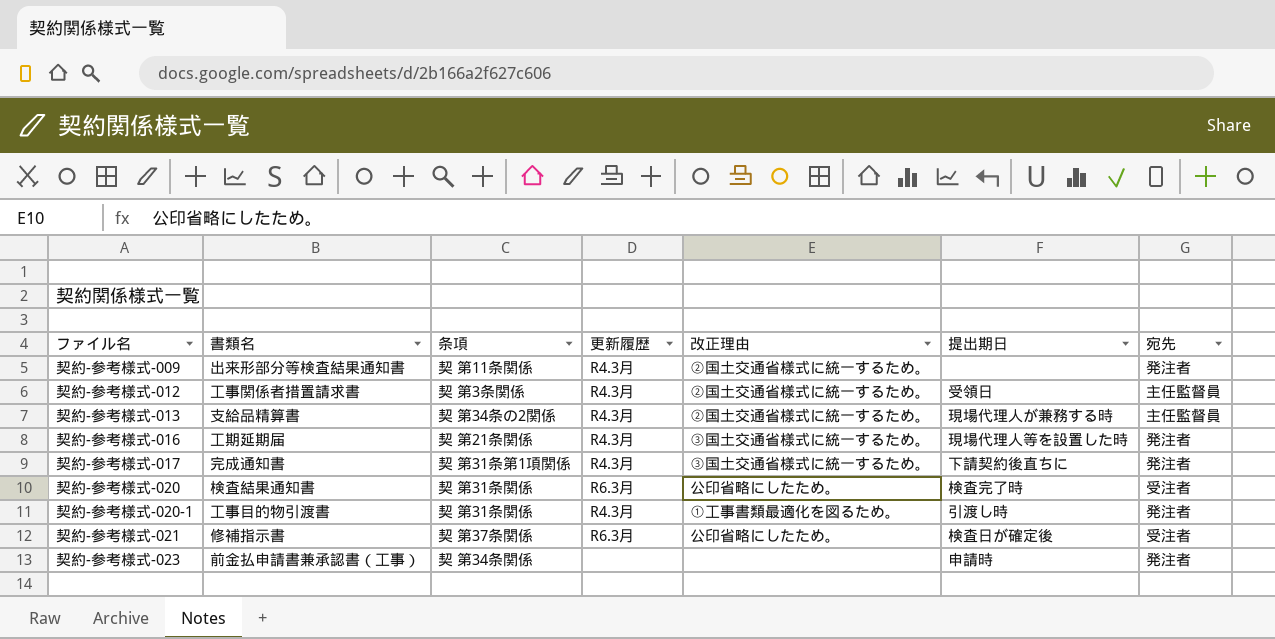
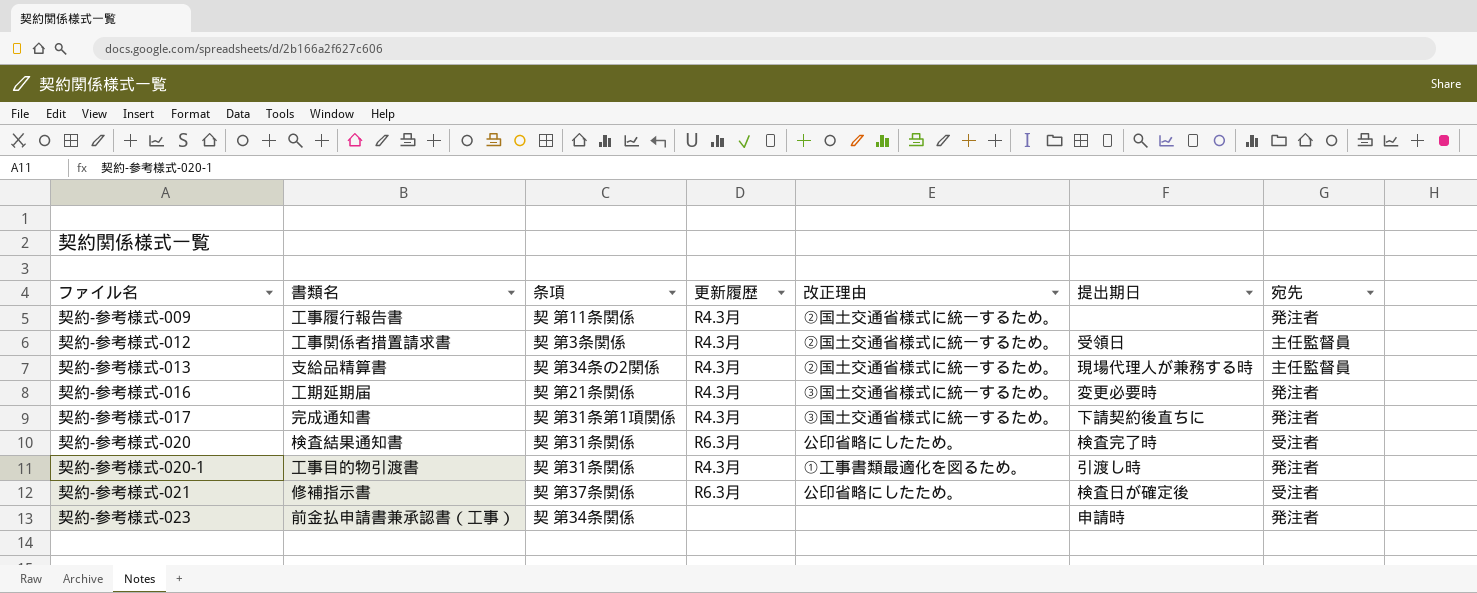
契約-参考様式-009 | 書類名: 出来形部分等検査結果通知書 -> 工事履行報告書
契約-参考様式-016 | 提出期日: 現場代理人等を設置した時 -> 変更必要時

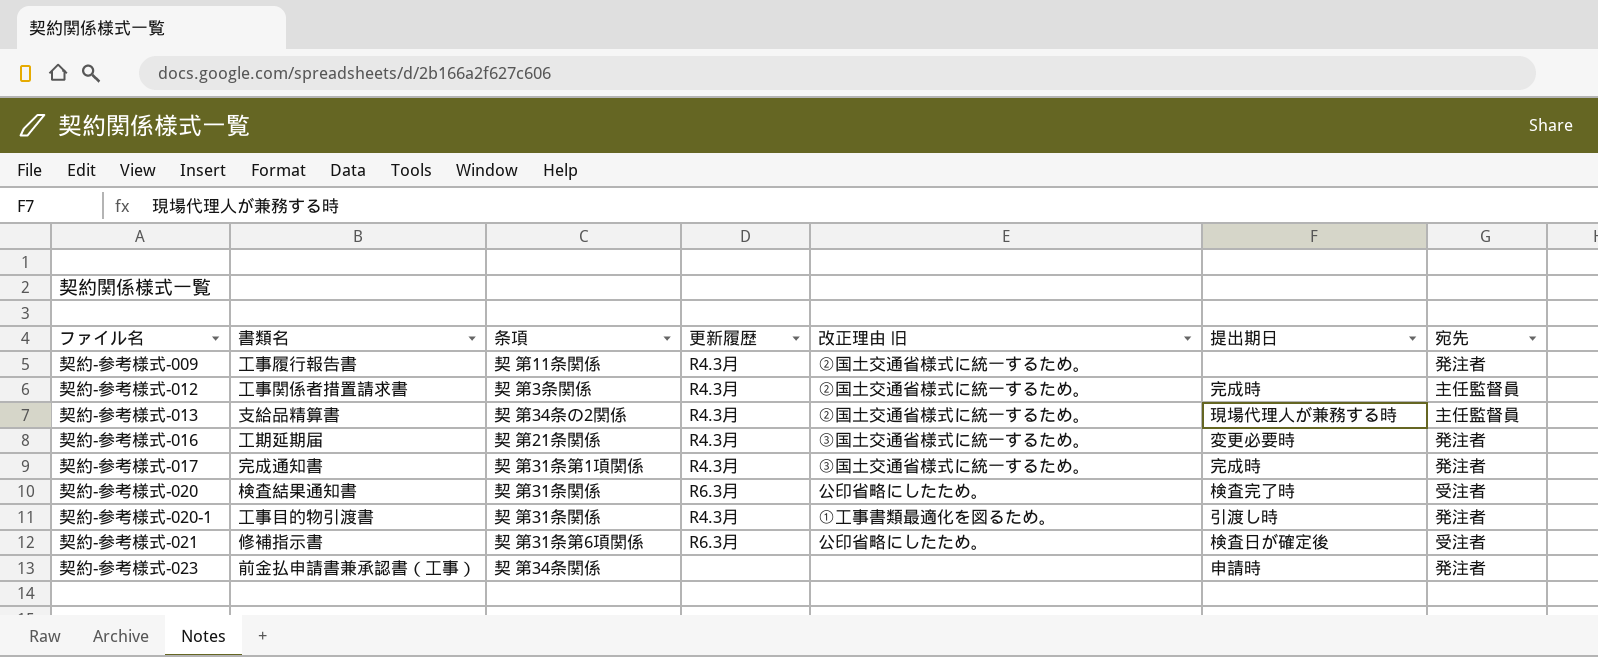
column name: 改正理由 -> 改正理由 旧
契約-参考様式-012 | 提出期日: 受領日 -> 完成時
契約-参考様式-017 | 提出期日: 下請契約後直ちに -> 完成時
契約-参考様式-021 | 条項: 契 第37条関係 -> 契 第31条第6項関係

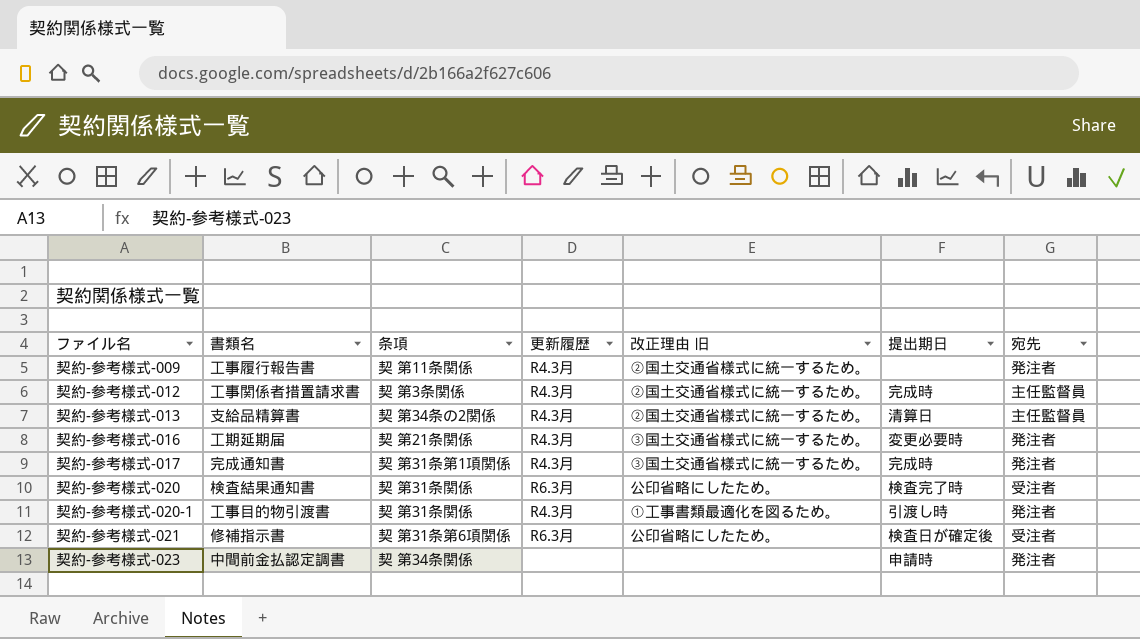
契約-参考様式-013 | 提出期日: 現場代理人が兼務する時 -> 清算日
契約-参考様式-023 | 書類名: 前金払申請書兼承認書（工事） -> 中間前金払認定調書

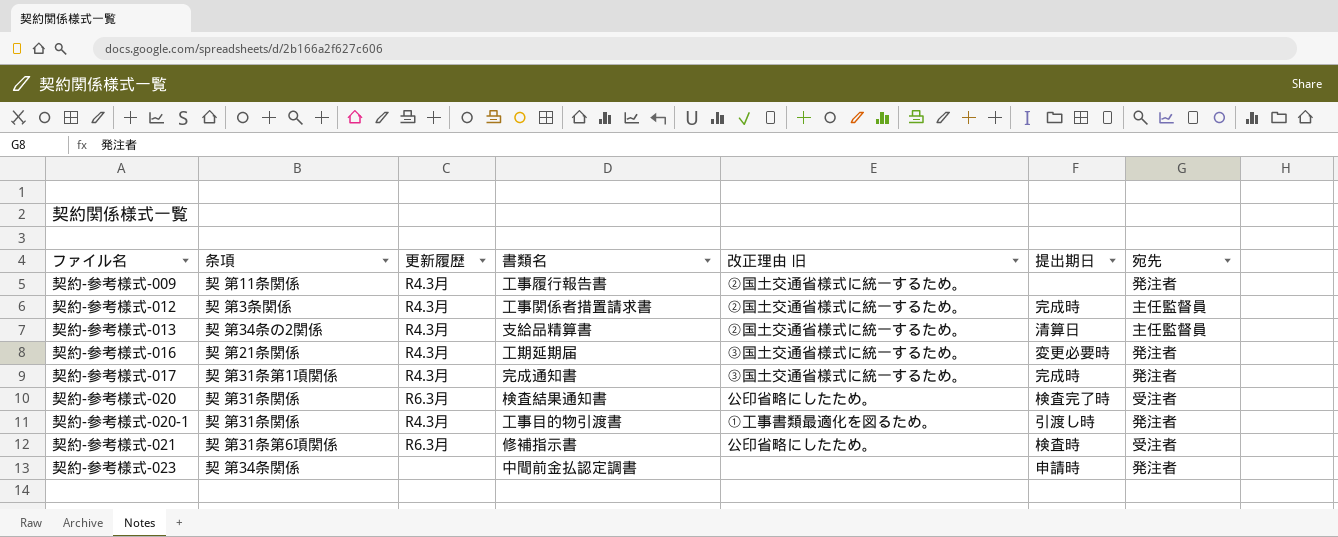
column 書類名 | position: 2 -> 4
契約-参考様式-021 | 提出期日: 検査日が確定後 -> 検査時

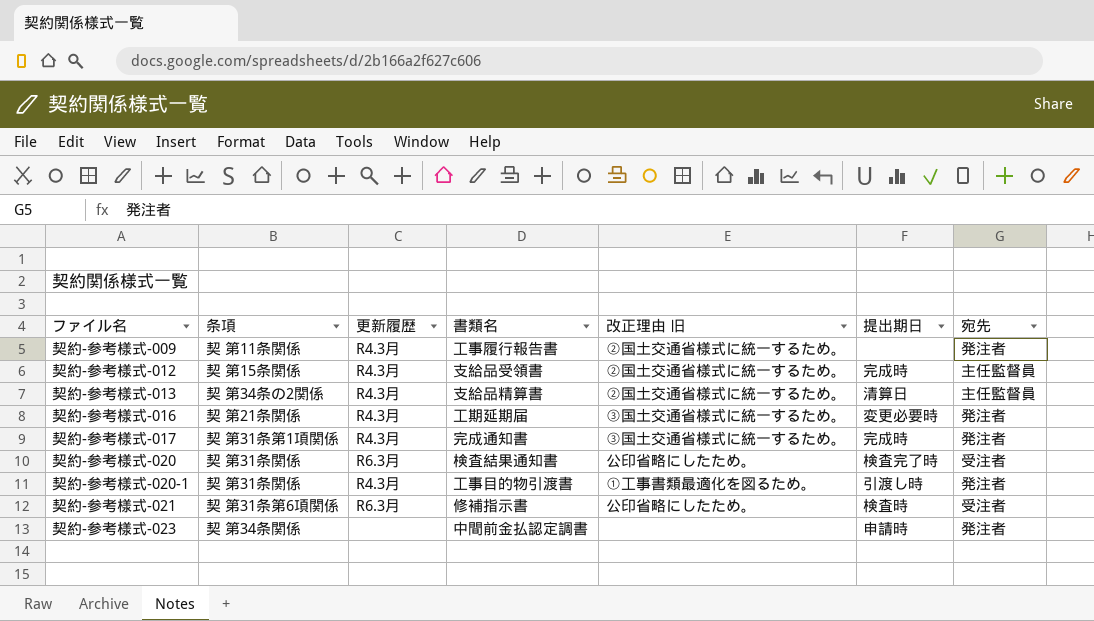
契約-参考様式-012 | 条項: 契 第3条関係 -> 契 第15条関係
契約-参考様式-012 | 書類名: 工事関係者措置請求書 -> 支給品受領書

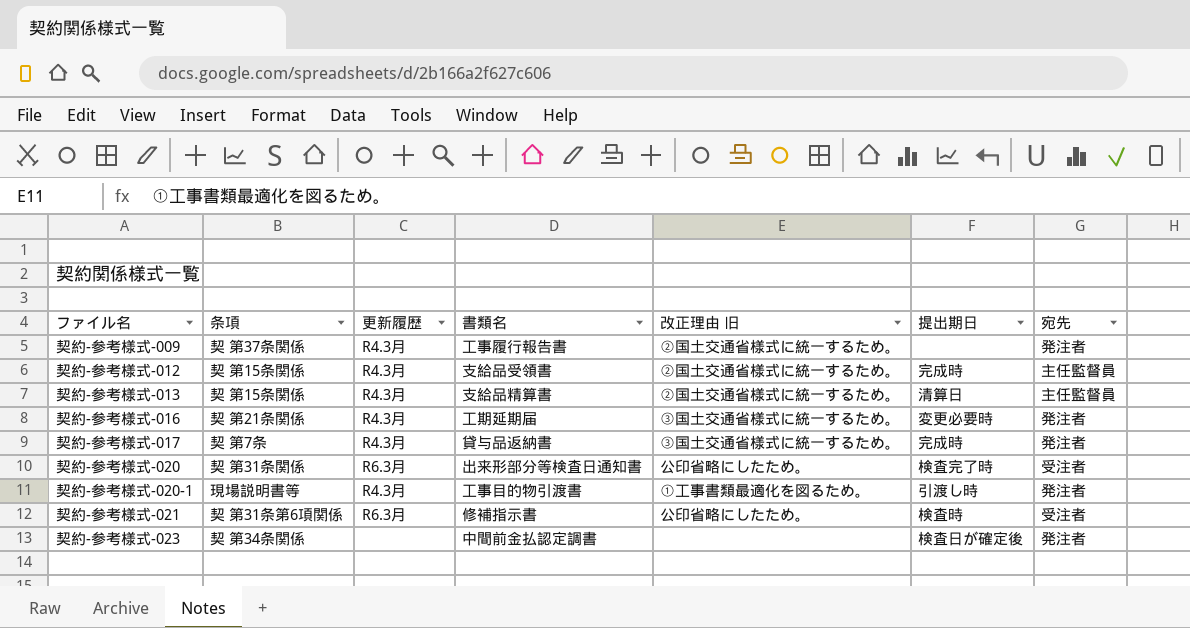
契約-参考様式-009 | 条項: 契 第11条関係 -> 契 第37条関係
契約-参考様式-013 | 条項: 契 第34条の2関係 -> 契 第15条関係
契約-参考様式-017 | 条項: 契 第31条第1項関係 -> 契 第7条
契約-参考様式-017 | 書類名: 完成通知書 -> 貸与品返納書
契約-参考様式-020 | 書類名: 検査結果通知書 -> 出来形部分等検査日通知書
契約-参考様式-020-1 | 条項: 契 第31条関係 -> 現場説明書等
契約-参考様式-023 | 提出期日: 申請時 -> 検査日が確定後

